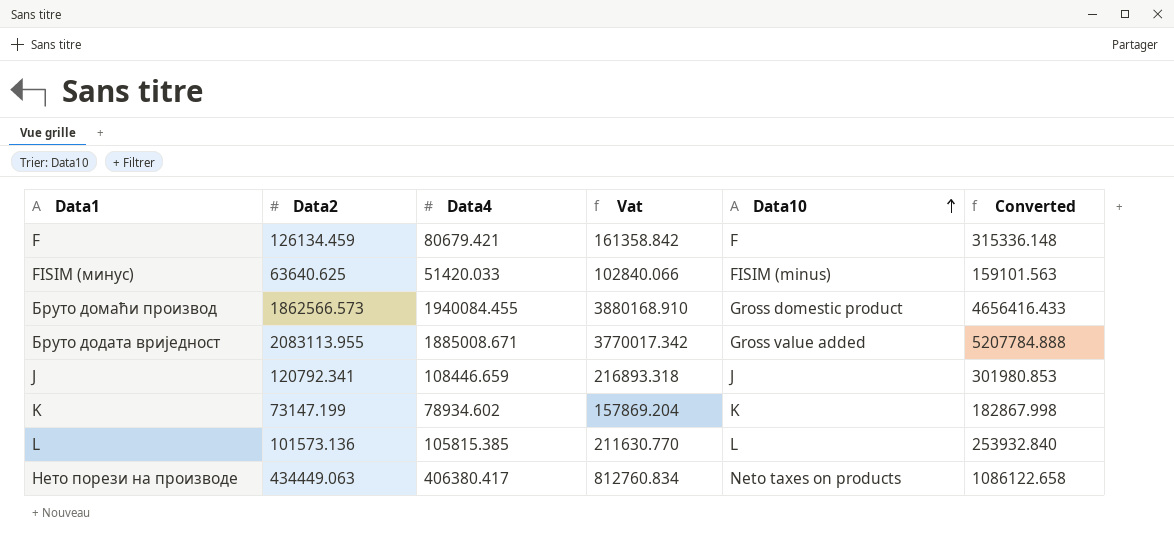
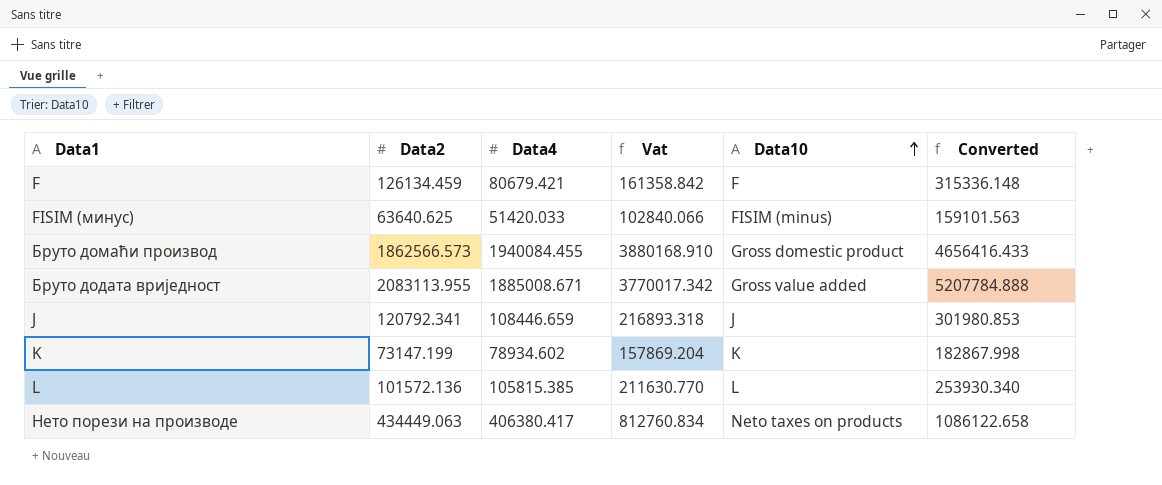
L | Data2: 101573.136 -> 101572.136
L | Converted: 253932.840 -> 253930.340

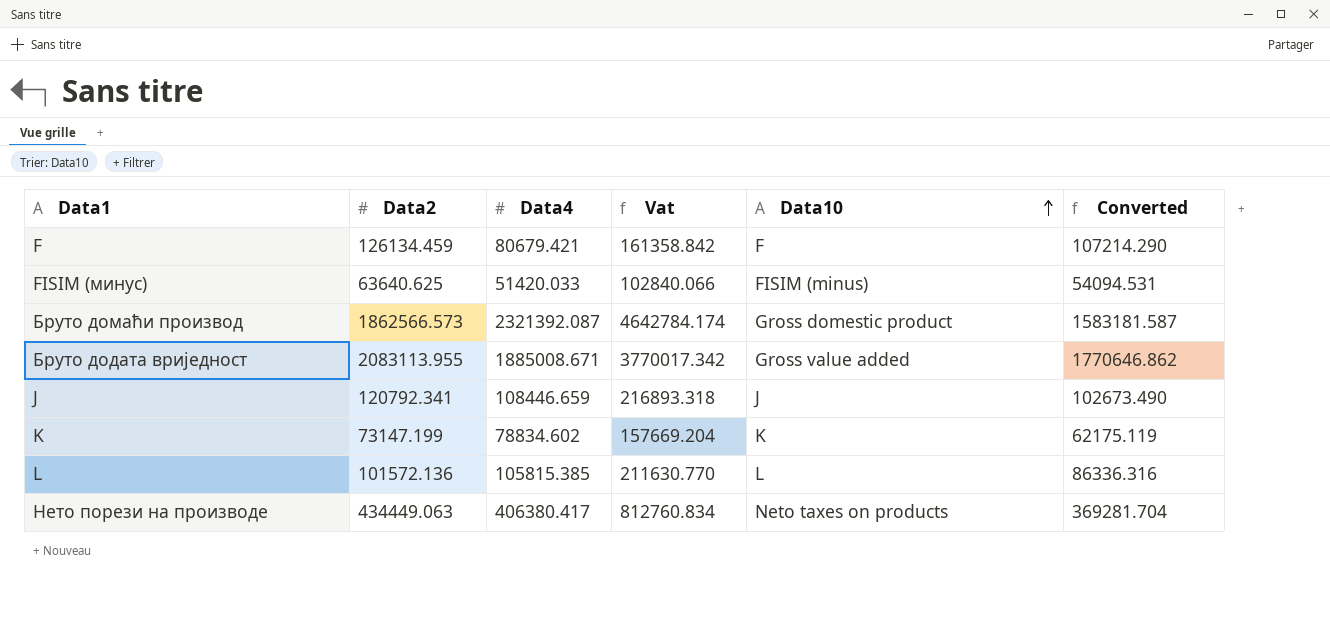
column Converted | formula: [Data2] * 2.5 -> [Data2] * 0.85
Бруто домаћи производ | Data4: 1940084.455 -> 2321392.087
Бруто домаћи производ | Vat: 3880168.910 -> 4642784.174
K | Data4: 78934.602 -> 78834.602
K | Vat: 157869.204 -> 157669.204

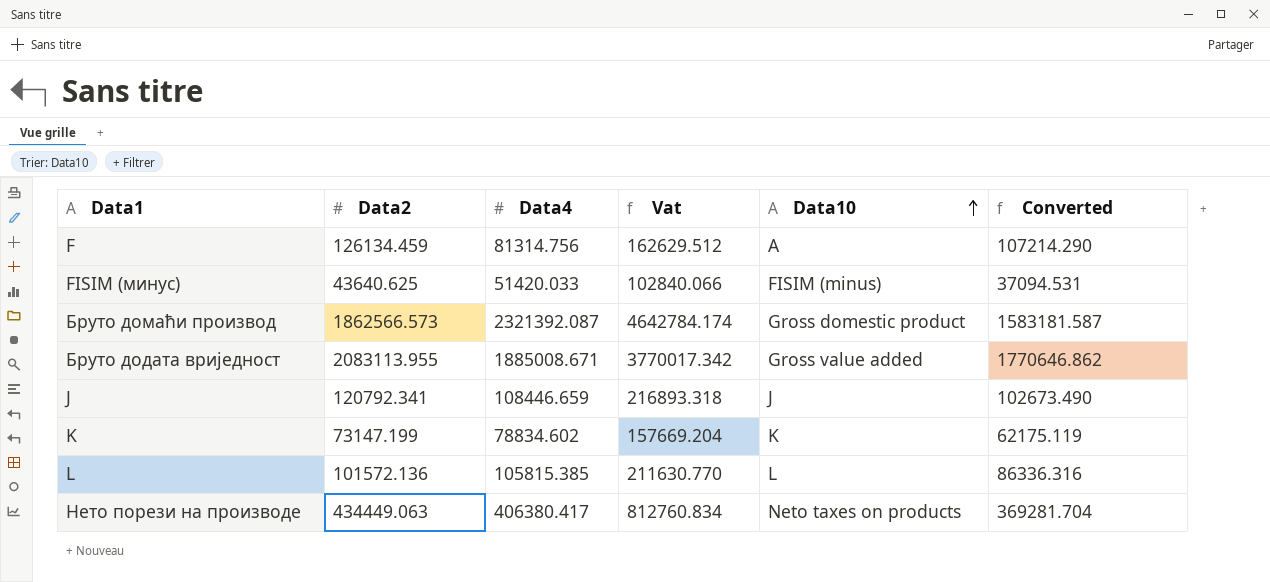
F | Data4: 80679.421 -> 81314.756
F | Vat: 161358.842 -> 162629.512
F | Data10: F -> A
FISIM (минус) | Data2: 63640.625 -> 43640.625
FISIM (минус) | Converted: 54094.531 -> 37094.531

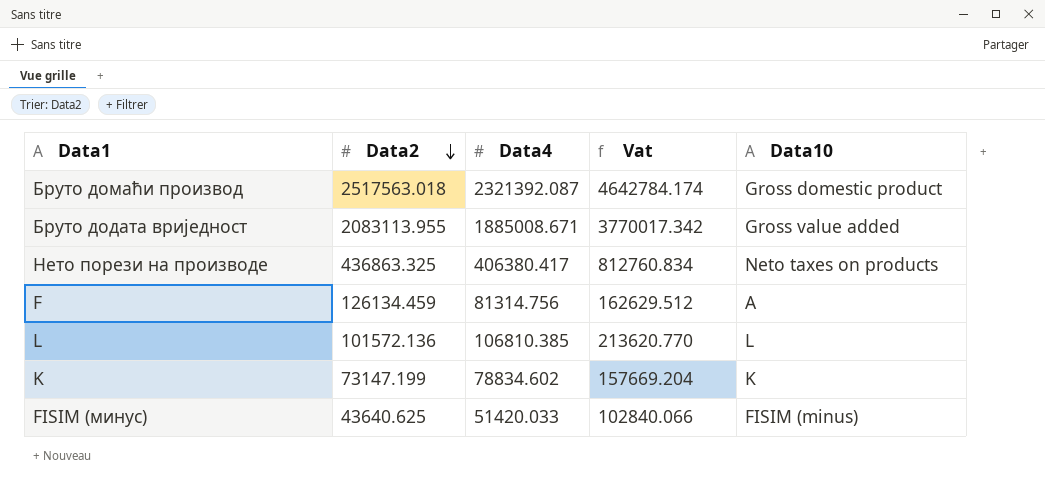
row order: Data10 ascending -> Data2 descending
column Converted | formula: [Data2] * 0.85 -> none
row J: 120792.341 | 108446.659 | 216893.318 | J | 102673.490 -> none
Бруто домаћи производ | Data2: 1862566.573 -> 2517563.018
Нето порези на производе | Data2: 434449.063 -> 436863.325
L | Data4: 105815.385 -> 106810.385
L | Vat: 211630.770 -> 213620.770

